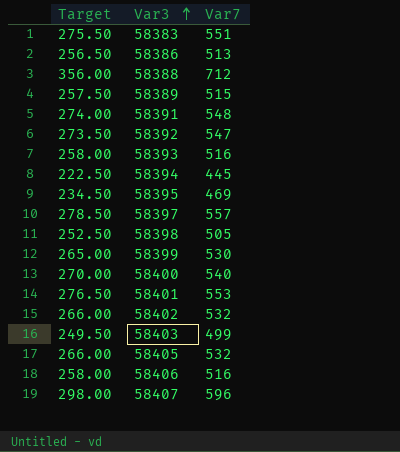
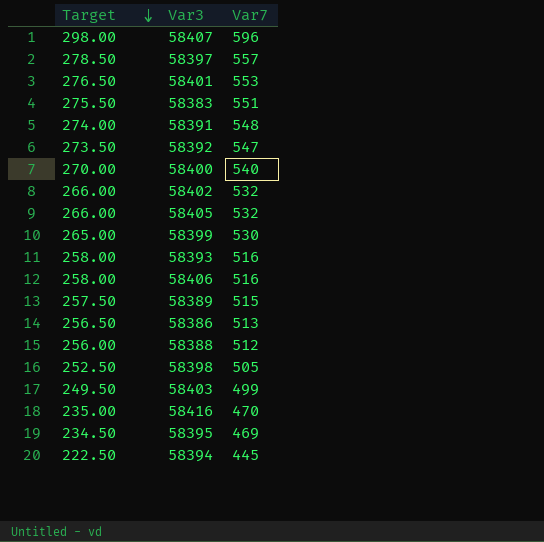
row order: Var3 ascending -> Target descending
58388 | Target: 356.00 -> 256.00
58388 | Var7: 712 -> 512
row 58416: none -> 235.00 | 470

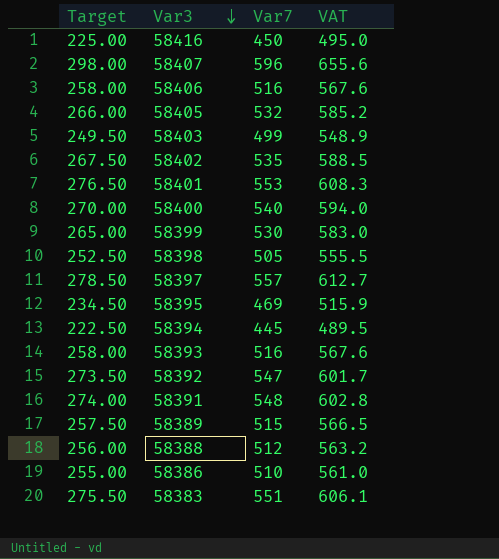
row order: Target descending -> Var3 descending
column VAT | formula: none -> [Var7] * 1.1
58416 | Target: 235.00 -> 225.00
58416 | Var7: 470 -> 450
58402 | Target: 266.00 -> 267.50
58402 | Var7: 532 -> 535
58386 | Target: 256.50 -> 255.00
58386 | Var7: 513 -> 510

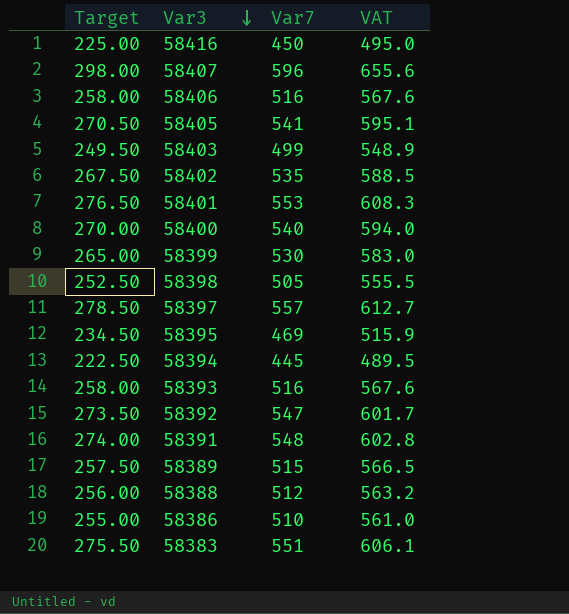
58405 | Target: 266.00 -> 270.50
58405 | Var7: 532 -> 541
58405 | VAT: 585.2 -> 595.1

